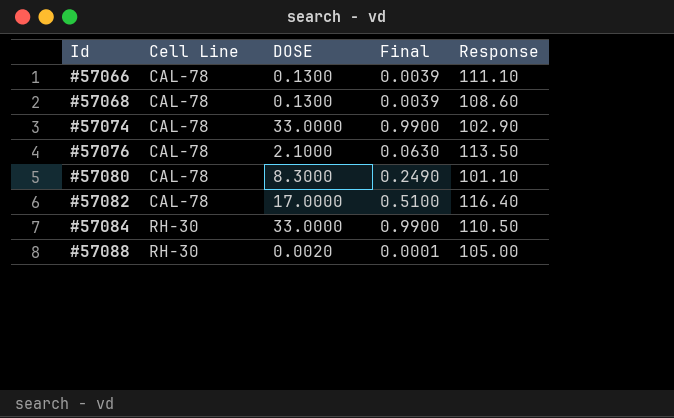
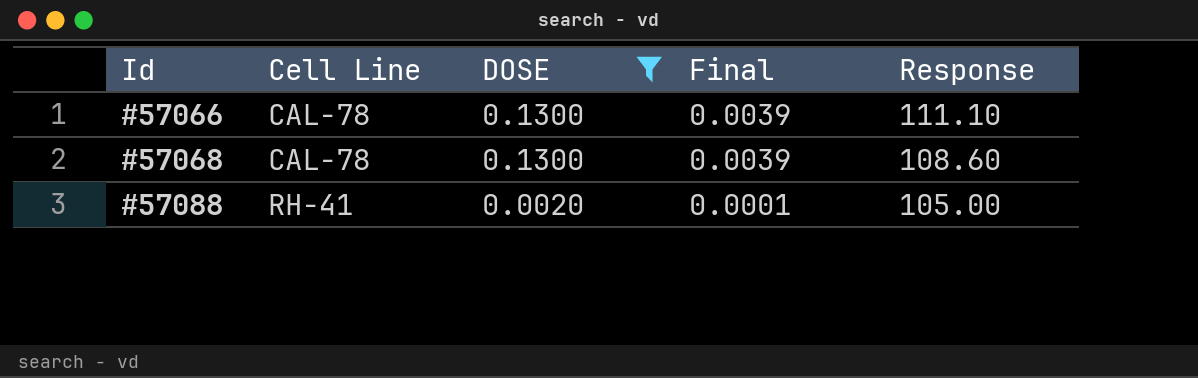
filter: none -> DOSE <= 0.1300
#57088 | Cell Line: RH-30 -> RH-41

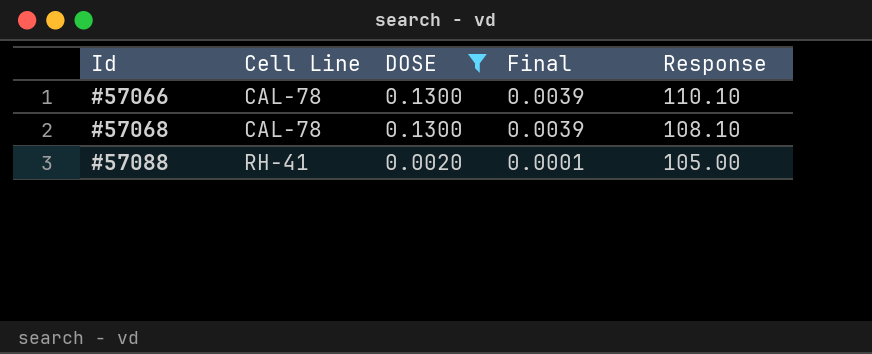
#57066 | Response: 111.10 -> 110.10
#57068 | Response: 108.60 -> 108.10

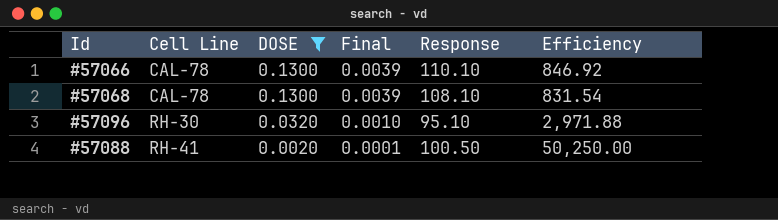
column Efficiency | formula: none -> [Response] / [DOSE]
row #57096: none -> RH-30 | 0.0320 | 0.0010 | 95.10 | 2,971.88
#57088 | Response: 105.00 -> 100.50

